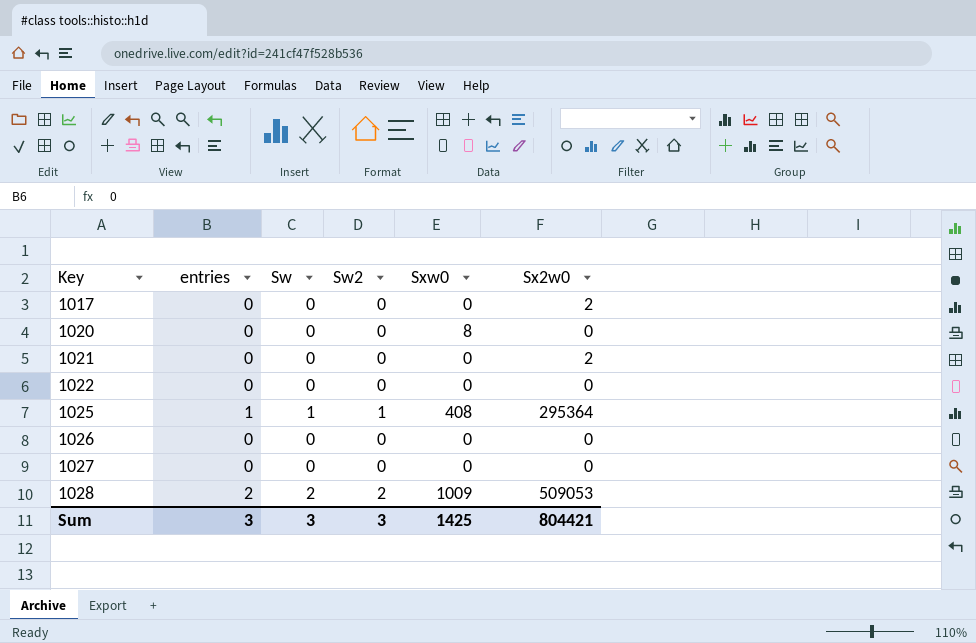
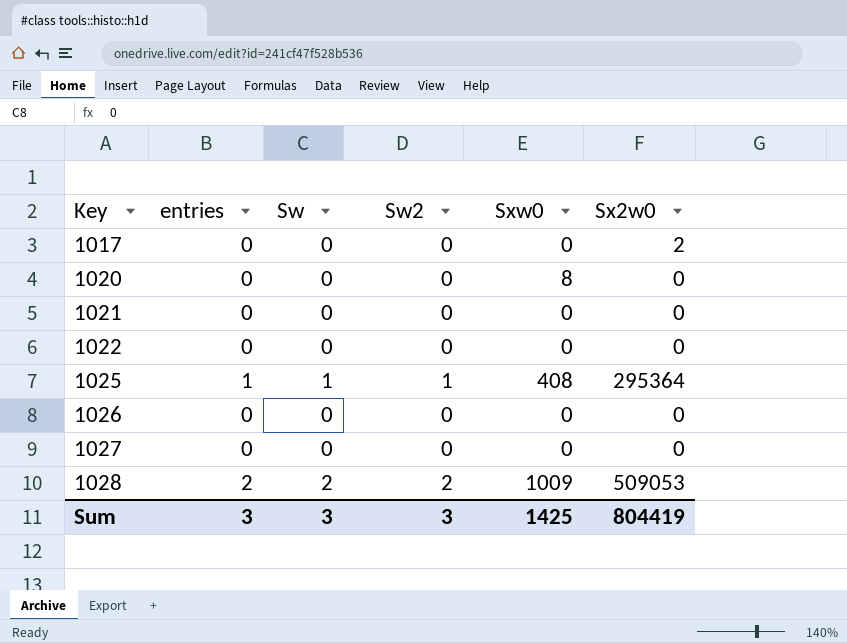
1021 | Sx2w0: 2 -> 0
Sum | Sx2w0: 804421 -> 804419

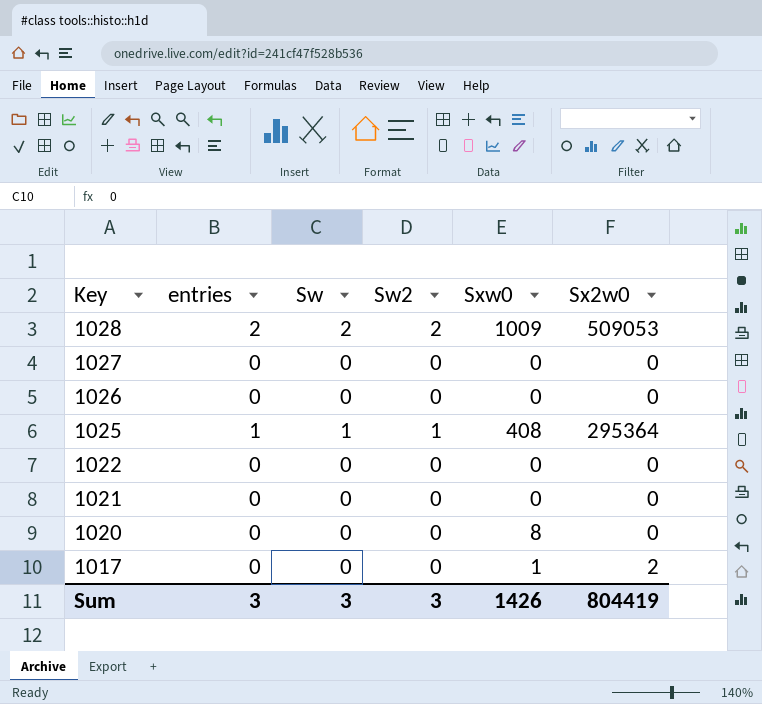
row order: Key ascending -> Key descending
1017 | Sxw0: 0 -> 1
Sum | Sxw0: 1425 -> 1426

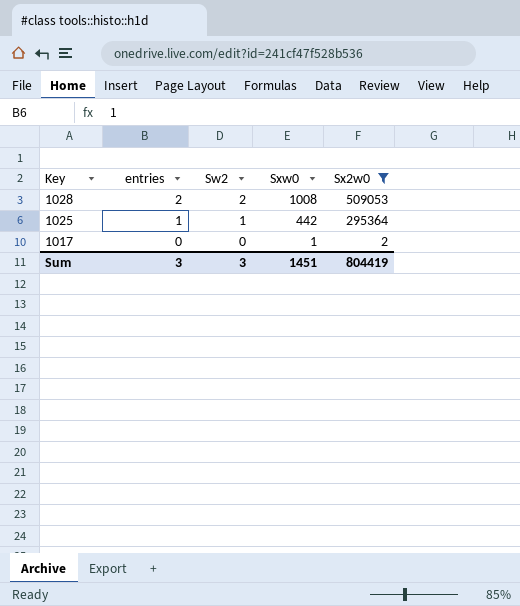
filter: none -> Sx2w0 != 0
column Sw | position: 3 -> none
1028 | Sxw0: 1009 -> 1008
1025 | Sxw0: 408 -> 442
Sum | Sxw0: 1426 -> 1451

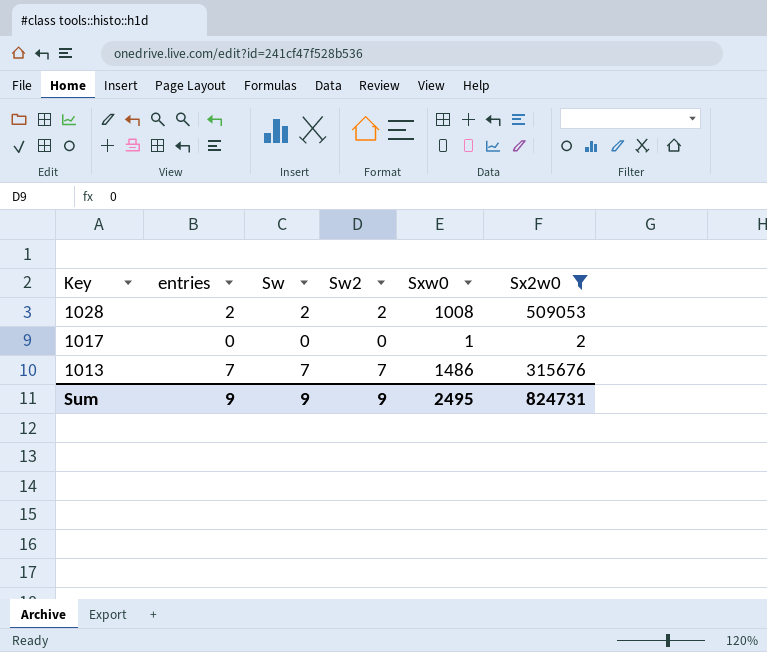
column Sw | position: none -> 3
row 1025: 1 | 1 | 442 | 295364 -> none
row 1013: none -> 7 | 7 | 7 | 1486 | 315676
Sum | entries: 3 -> 9
Sum | Sw2: 3 -> 9
Sum | Sxw0: 1451 -> 2495
Sum | Sx2w0: 804419 -> 824731

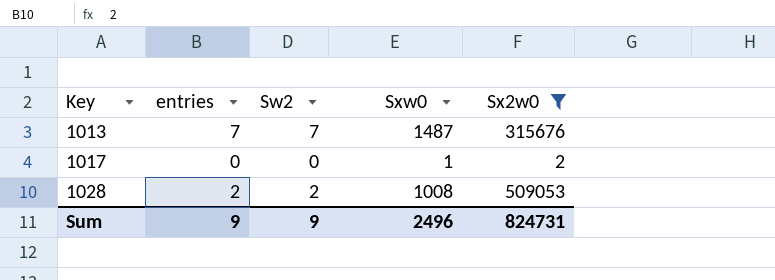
row order: Key descending -> Key ascending
column Sw | position: 3 -> none
1013 | Sxw0: 1486 -> 1487
Sum | Sxw0: 2495 -> 2496

